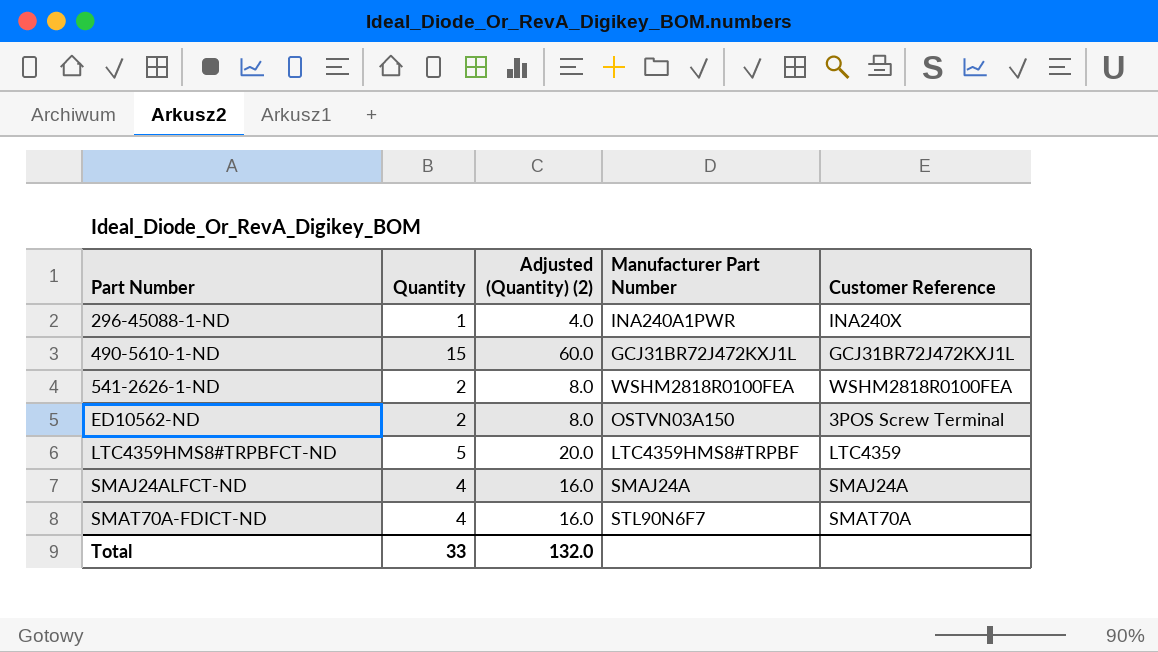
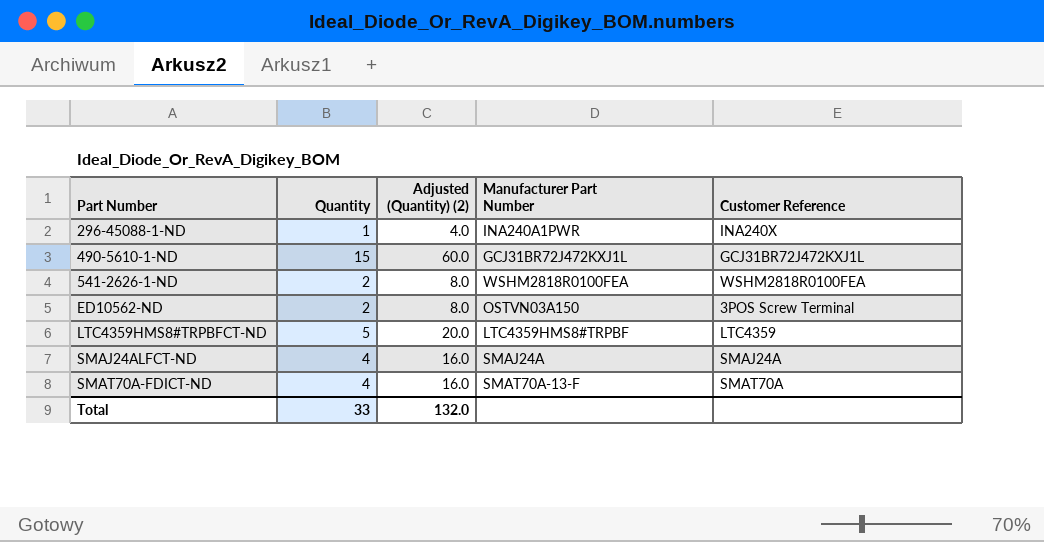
SMAT70A-FDICT-ND | Manufacturer Part Number: STL90N6F7 -> SMAT70A-13-F

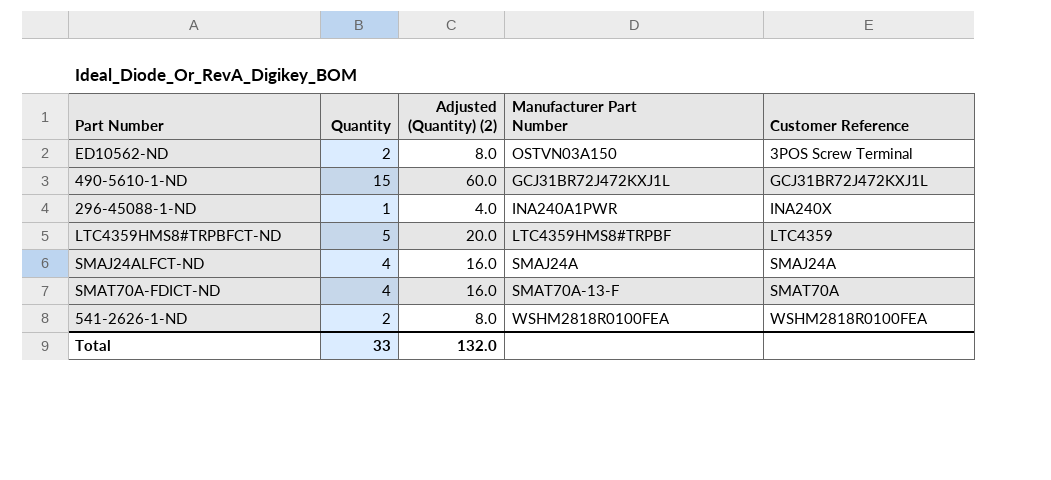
row order: Part Number ascending -> Customer Reference ascending

